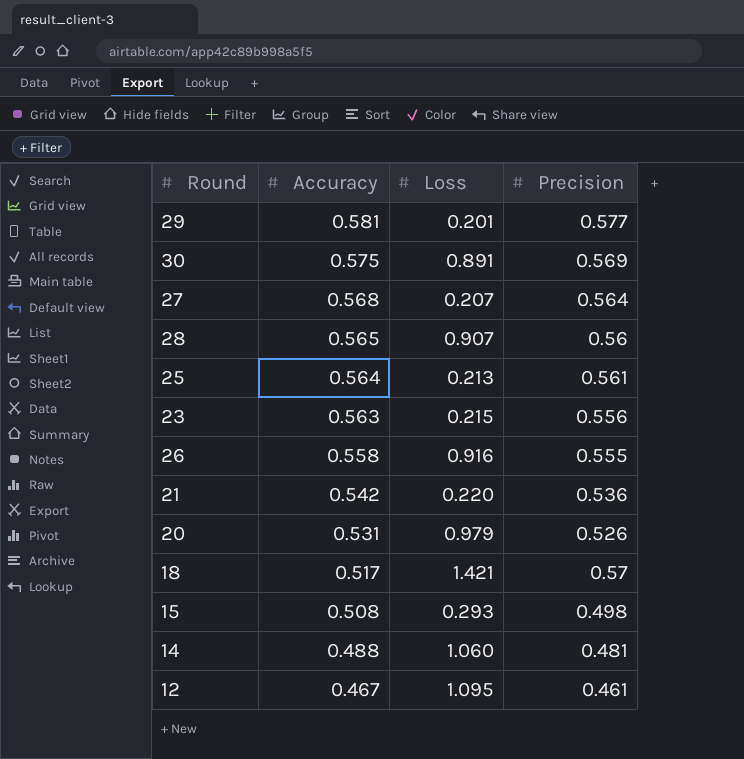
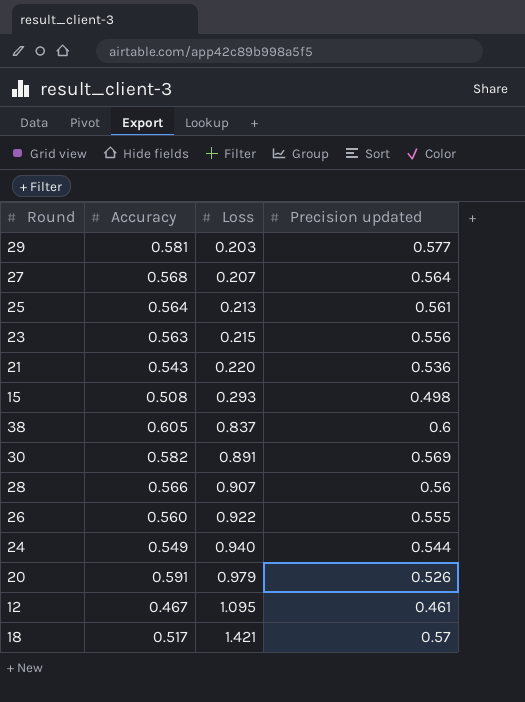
row order: Accuracy descending -> Loss ascending
column name: Precision -> Precision updated
row 14: 0.488 | 1.060 | 0.481 -> none
29 | Loss: 0.201 -> 0.203
21 | Accuracy: 0.542 -> 0.543
row 38: none -> 0.605 | 0.837 | 0.6
30 | Accuracy: 0.575 -> 0.582
28 | Accuracy: 0.565 -> 0.566
26 | Accuracy: 0.558 -> 0.560
26 | Loss: 0.916 -> 0.922
row 24: none -> 0.549 | 0.940 | 0.544
20 | Accuracy: 0.531 -> 0.591

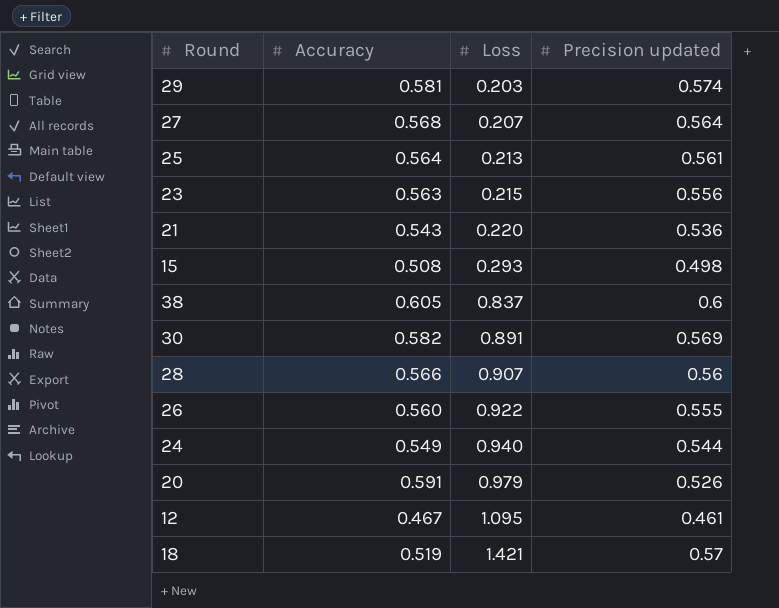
29 | Precision updated: 0.577 -> 0.574
18 | Accuracy: 0.517 -> 0.519

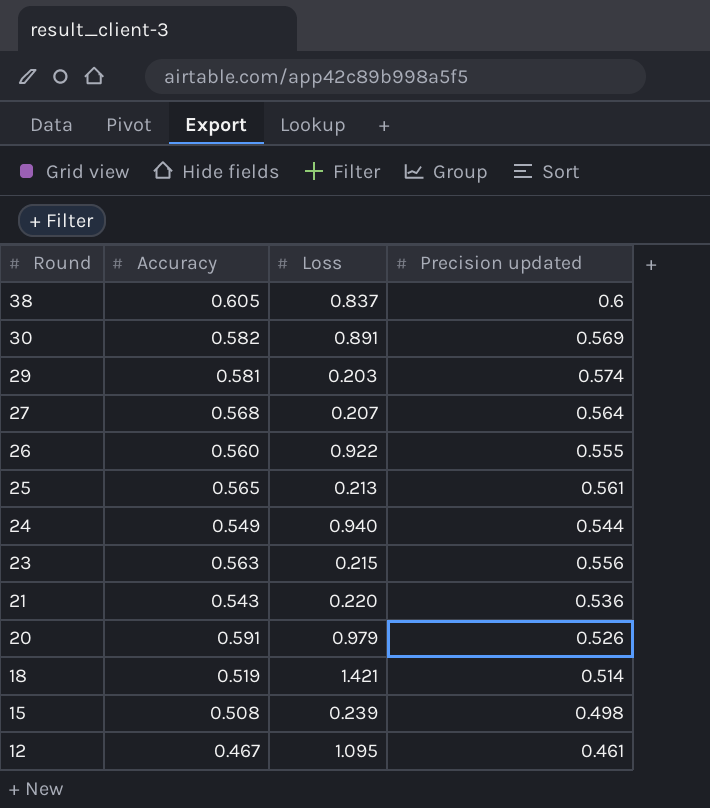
row order: Loss ascending -> Round descending
row 28: 0.566 | 0.907 | 0.56 -> none
25 | Accuracy: 0.564 -> 0.565
18 | Precision updated: 0.57 -> 0.514
15 | Loss: 0.293 -> 0.239

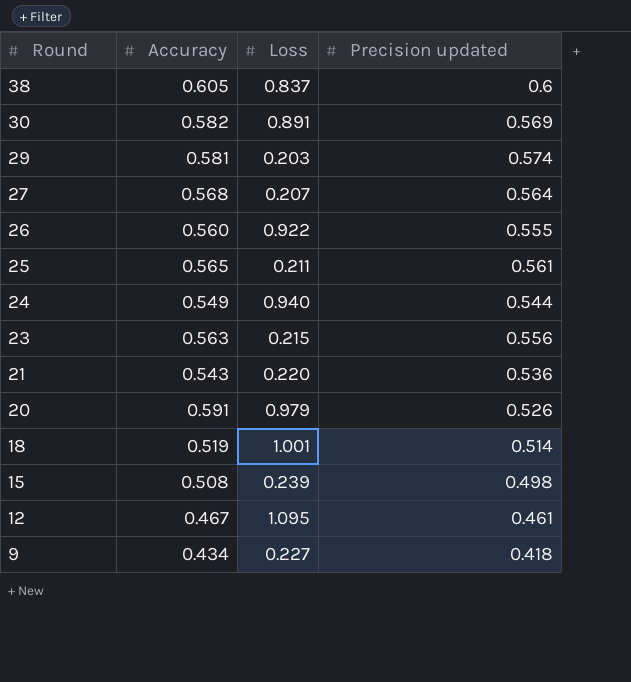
25 | Loss: 0.213 -> 0.211
18 | Loss: 1.421 -> 1.001
row 9: none -> 0.434 | 0.227 | 0.418

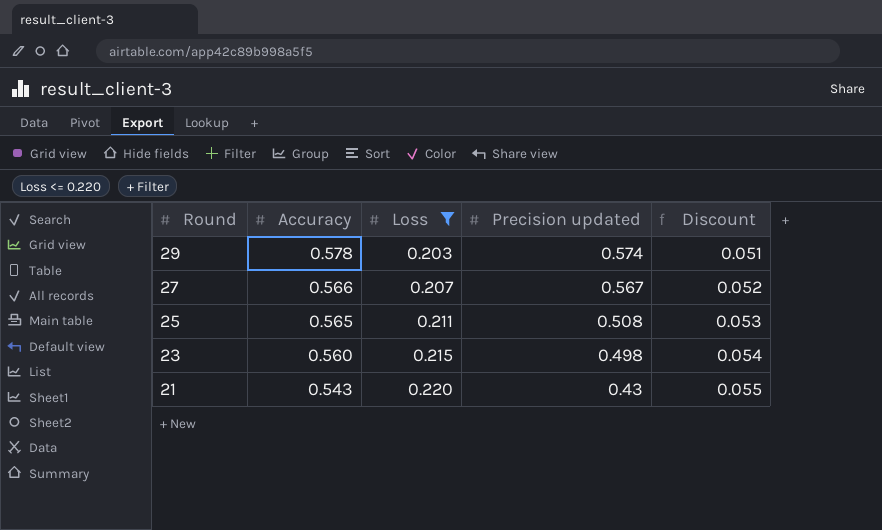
filter: none -> Loss <= 0.220
column Discount | formula: none -> [Loss] * 0.25
29 | Accuracy: 0.581 -> 0.578
27 | Accuracy: 0.568 -> 0.566
27 | Precision updated: 0.564 -> 0.567
25 | Precision updated: 0.561 -> 0.508
23 | Accuracy: 0.563 -> 0.560
23 | Precision updated: 0.556 -> 0.498
21 | Precision updated: 0.536 -> 0.43

